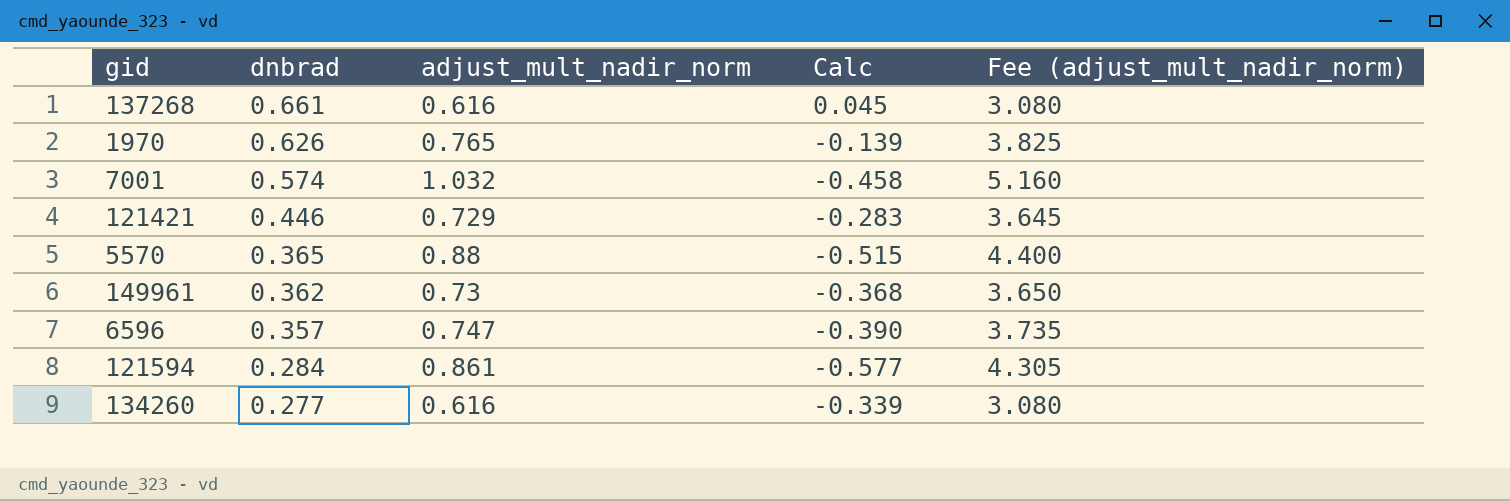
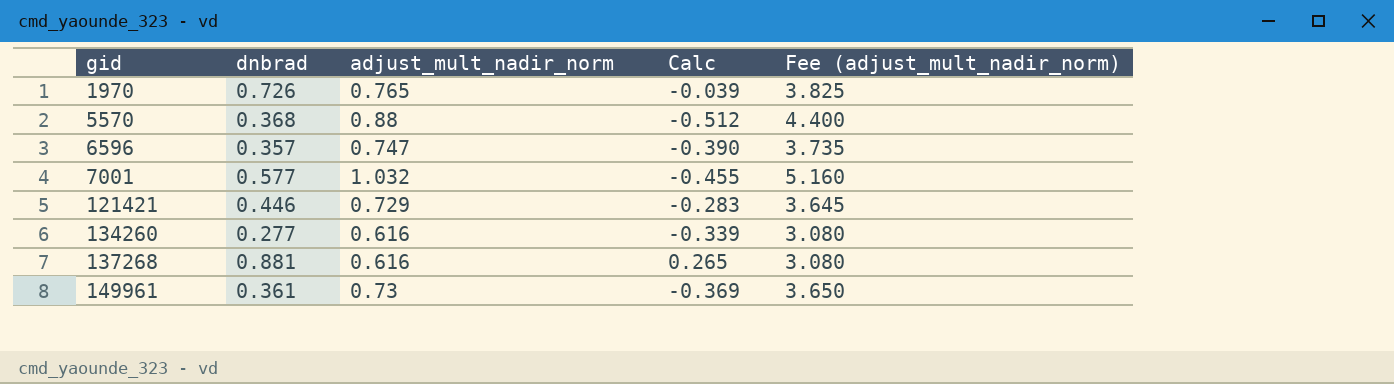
row order: dnbrad descending -> gid ascending
row 121594: 0.284 | 0.861 | -0.577 | 4.305 -> none
1970 | dnbrad: 0.626 -> 0.726
1970 | Calc: -0.139 -> -0.039
5570 | dnbrad: 0.365 -> 0.368
5570 | Calc: -0.515 -> -0.512
7001 | dnbrad: 0.574 -> 0.577
7001 | Calc: -0.458 -> -0.455
137268 | dnbrad: 0.661 -> 0.881
137268 | Calc: 0.045 -> 0.265
149961 | dnbrad: 0.362 -> 0.361
149961 | Calc: -0.368 -> -0.369

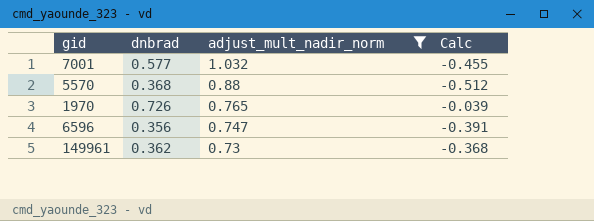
filter: none -> adjust_mult_nadir_norm >= 0.73
row order: gid ascending -> adjust_mult_nadir_norm descending
column Fee (adjust_mult_nadir_norm) | formula: [adjust_mult_nadir_norm] * 5 -> none
6596 | dnbrad: 0.357 -> 0.356
6596 | Calc: -0.390 -> -0.391
149961 | dnbrad: 0.361 -> 0.362
149961 | Calc: -0.369 -> -0.368

